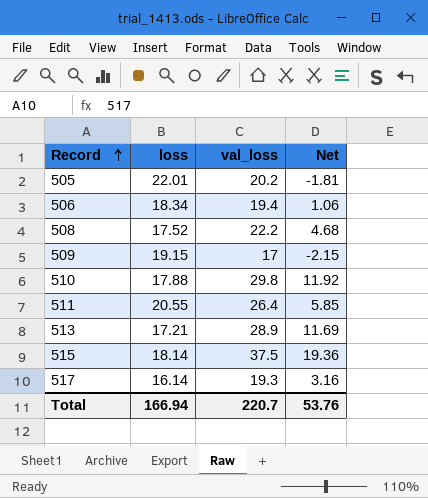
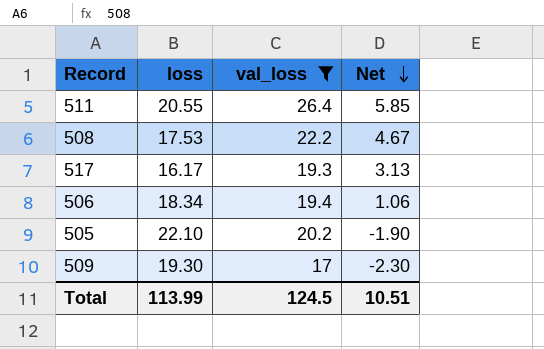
filter: none -> val_loss <= 26.4
row order: Record ascending -> Net descending
508 | loss: 17.52 -> 17.53
508 | Net: 4.68 -> 4.67
517 | loss: 16.14 -> 16.17
517 | Net: 3.16 -> 3.13
505 | loss: 22.01 -> 22.10
505 | Net: -1.81 -> -1.90
509 | loss: 19.15 -> 19.30
509 | Net: -2.15 -> -2.30
Total | loss: 166.94 -> 113.99
Total | val_loss: 220.7 -> 124.5
Total | Net: 53.76 -> 10.51

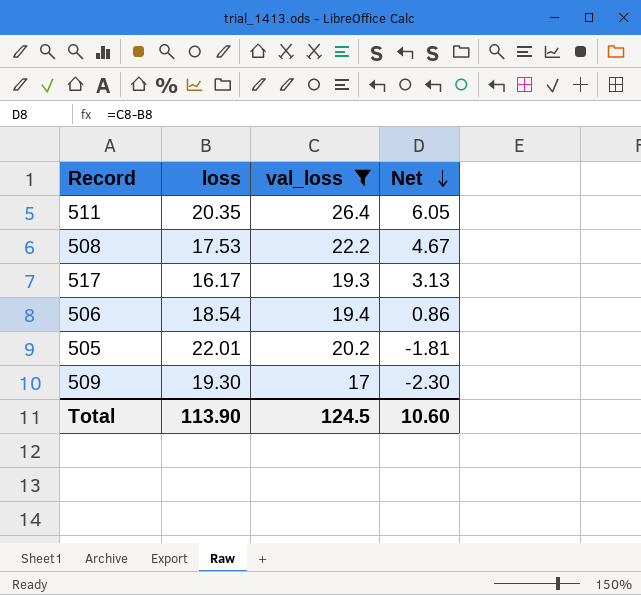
511 | loss: 20.55 -> 20.35
511 | Net: 5.85 -> 6.05
506 | loss: 18.34 -> 18.54
506 | Net: 1.06 -> 0.86
505 | loss: 22.10 -> 22.01
505 | Net: -1.90 -> -1.81
Total | loss: 113.99 -> 113.90
Total | Net: 10.51 -> 10.60

